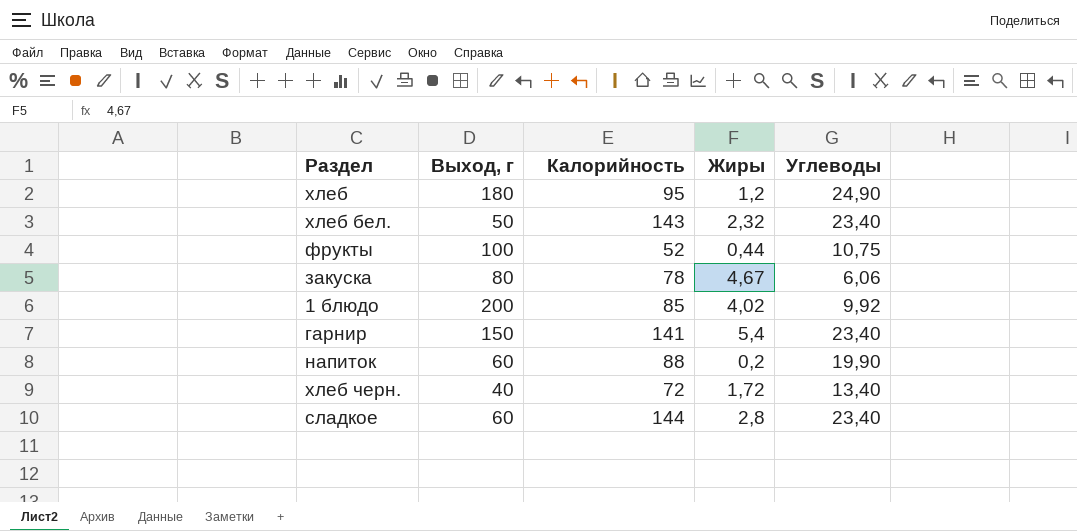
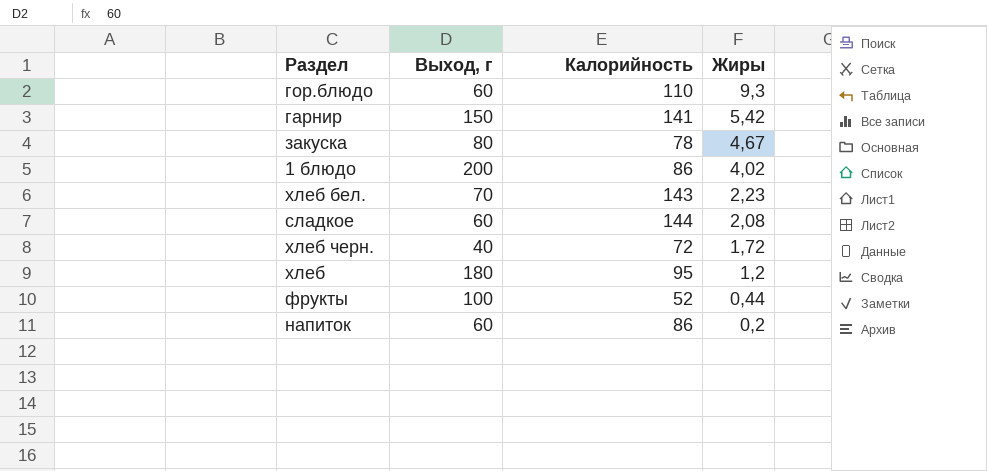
row order: none -> Жиры descending
column Углеводы | position: 5 -> none
row гор.блюдо: none -> 60 | 110 | 9,3
гарнир | Жиры: 5,4 -> 5,42
1 блюдо | Калорийность: 85 -> 86
хлеб бел. | Выход, г: 50 -> 70
хлеб бел. | Жиры: 2,32 -> 2,23
сладкое | Жиры: 2,8 -> 2,08
напиток | Калорийность: 88 -> 86

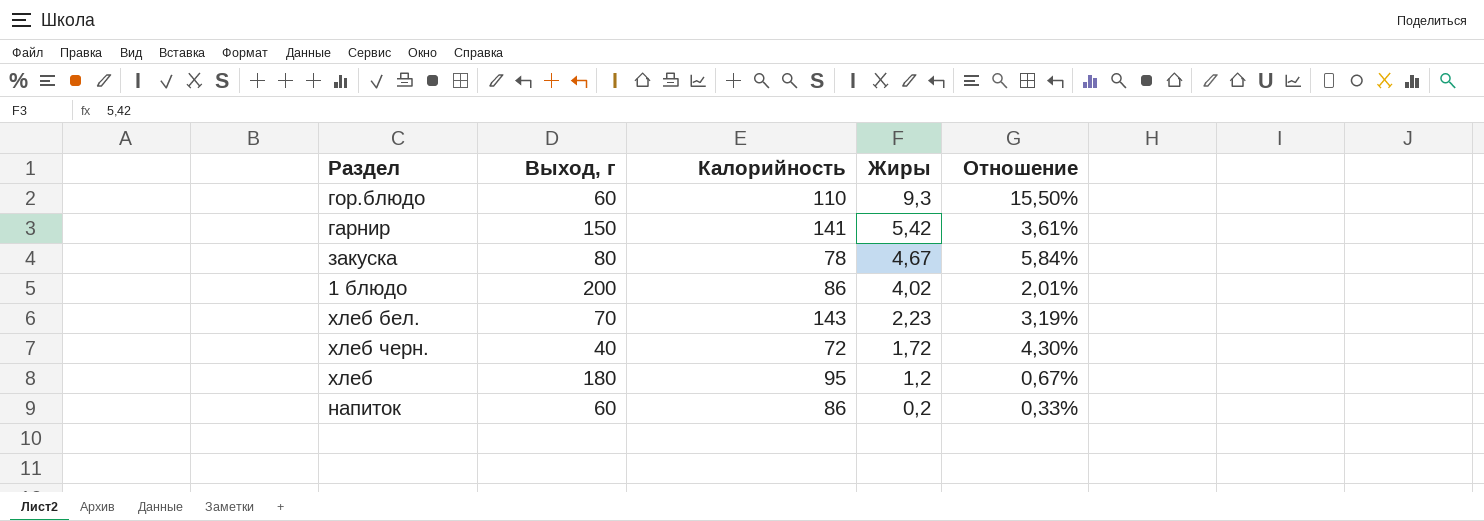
column Отношение | formula: none -> [Жиры] / [Выход, г]
row сладкое: 60 | 144 | 2,08 -> none
row фрукты: 100 | 52 | 0,44 -> none

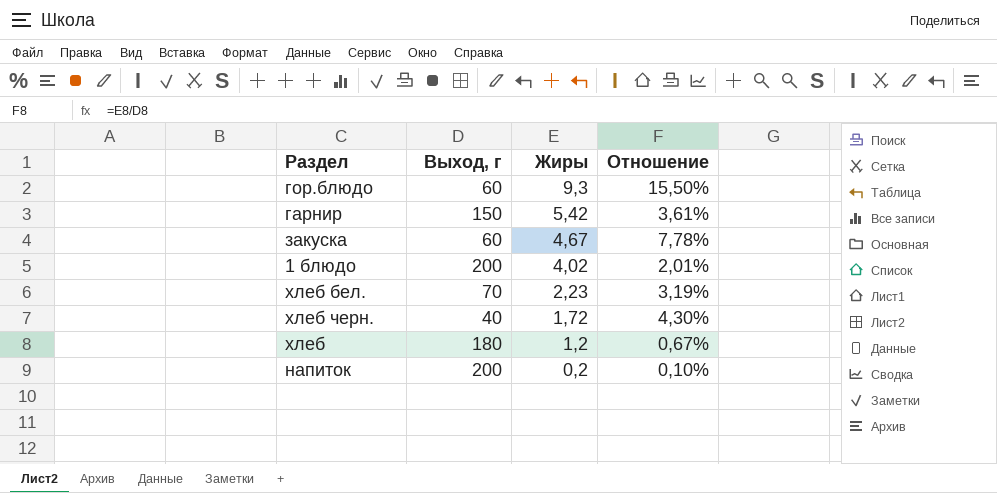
column Калорийность | position: 3 -> none
закуска | Выход, г: 80 -> 60
закуска | Отношение: 5,84% -> 7,78%
напиток | Выход, г: 60 -> 200
напиток | Отношение: 0,33% -> 0,10%

